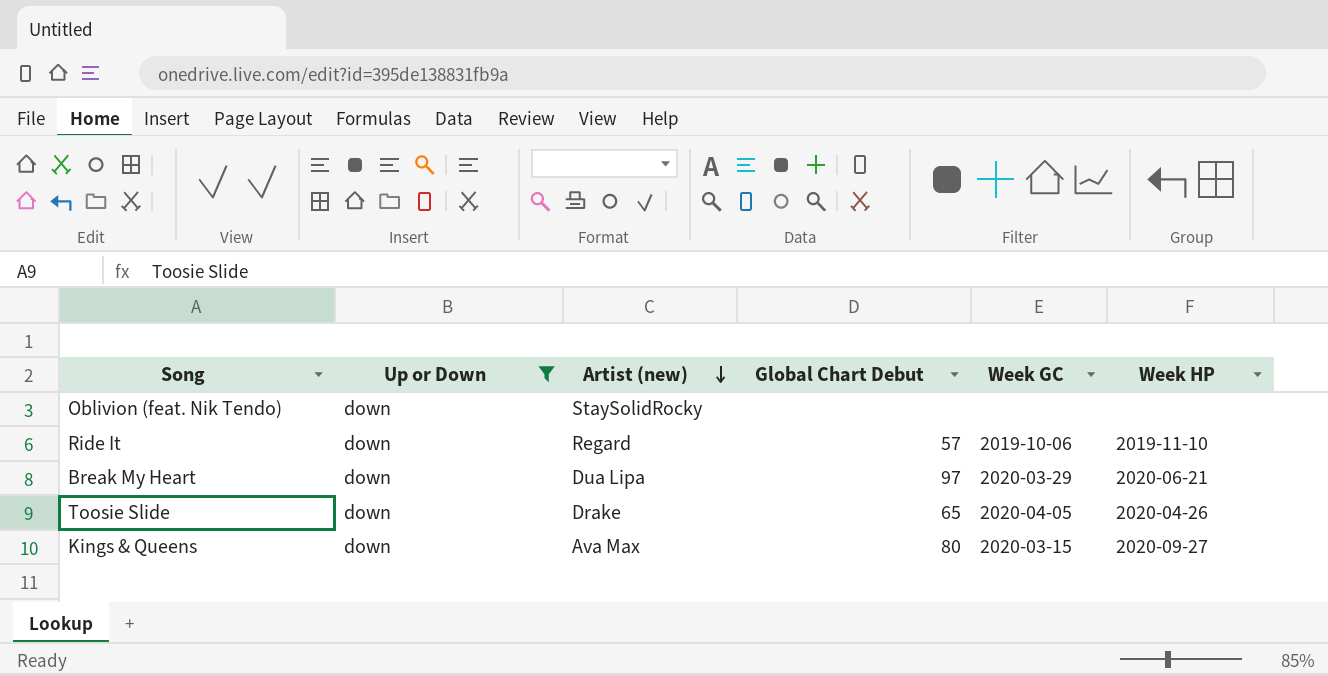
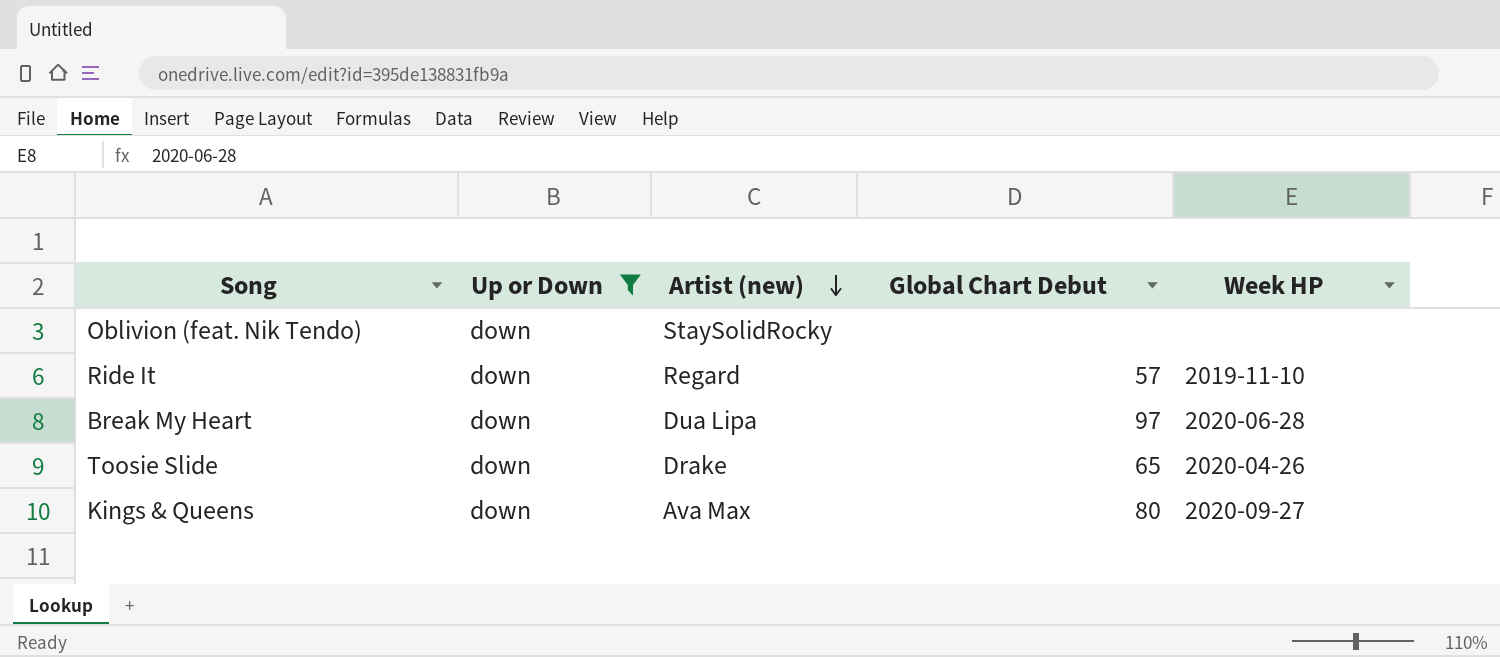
column Week GC | position: 5 -> none
Break My Heart | Week HP: 2020-06-21 -> 2020-06-28

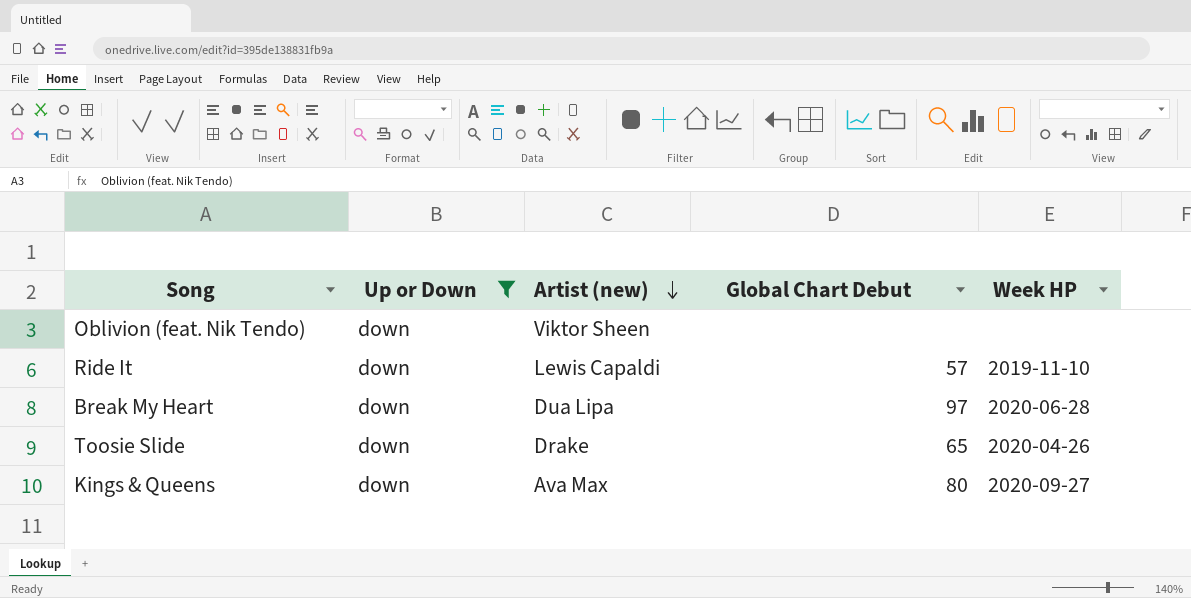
Oblivion (feat. Nik Tendo) | Artist (new): StaySolidRocky -> Viktor Sheen
Ride It | Artist (new): Regard -> Lewis Capaldi

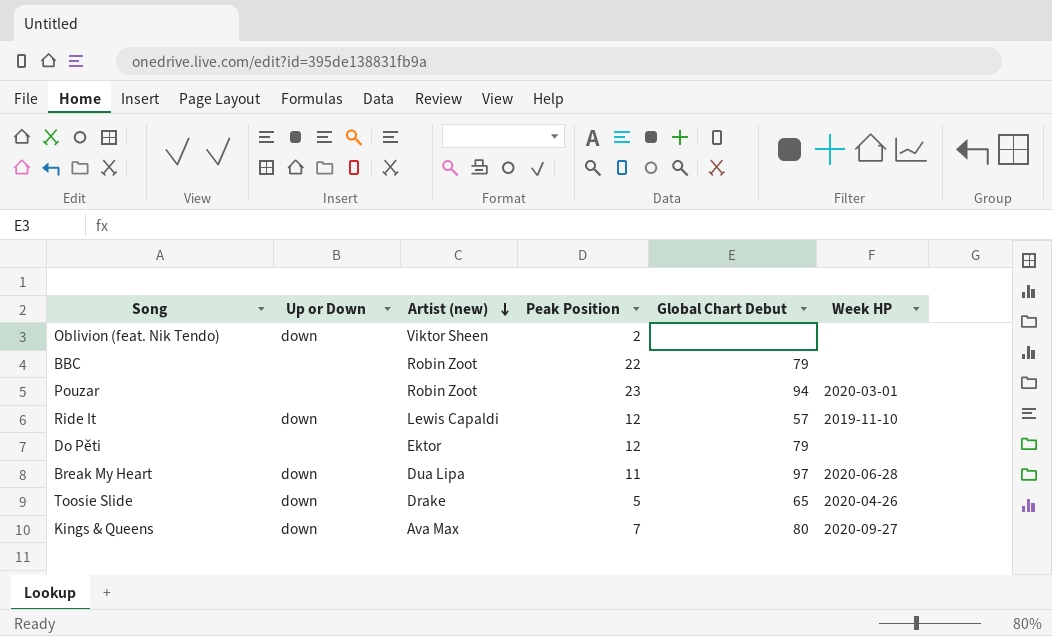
filter: Up or Down = down -> none
column Peak Position | position: none -> 4

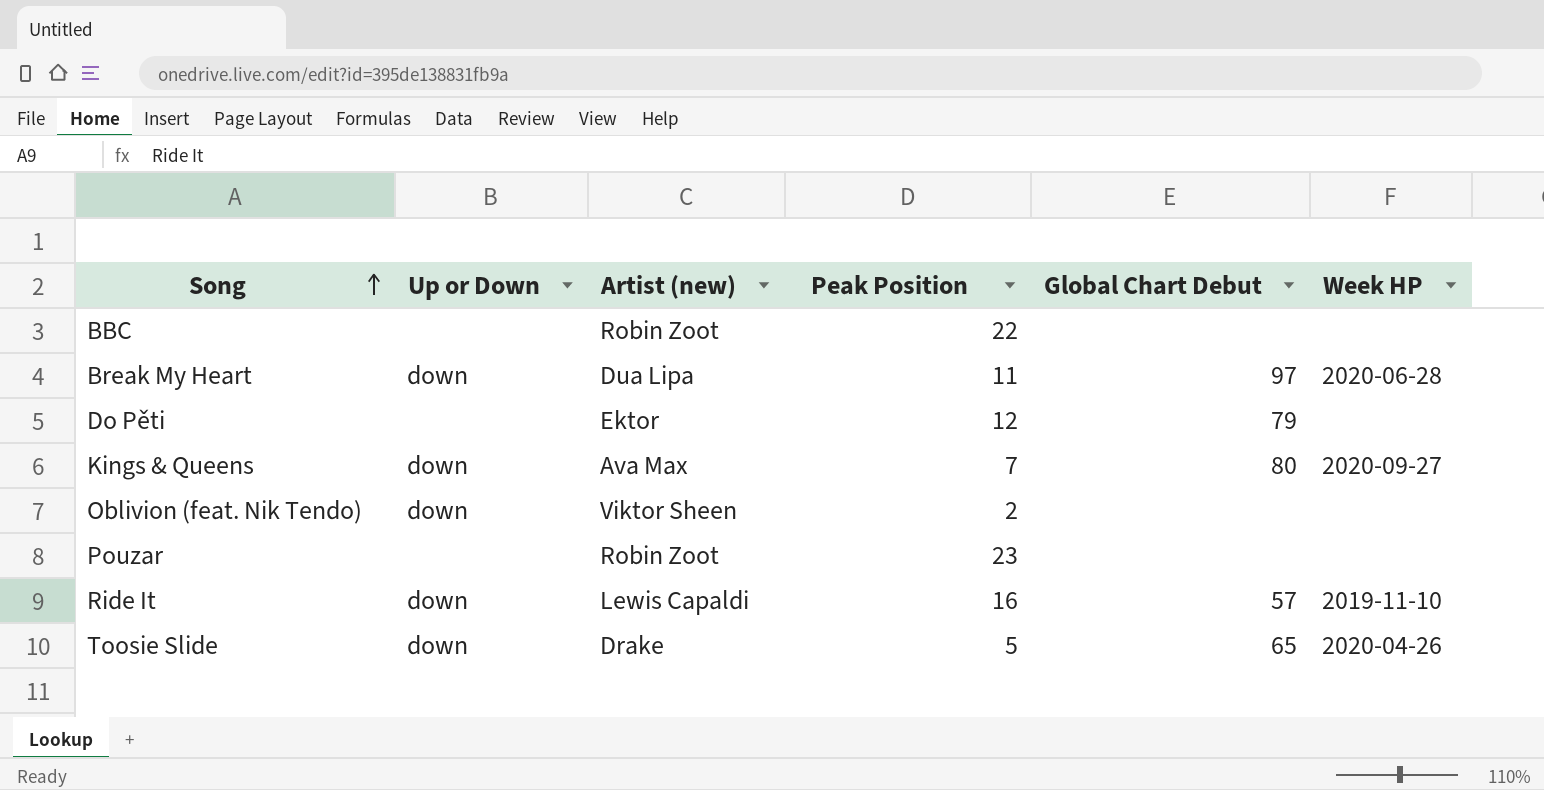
row order: Artist (new) descending -> Song ascending
BBC | Global Chart Debut: 79 -> none
Pouzar | Global Chart Debut: 94 -> none
Pouzar | Week HP: 2020-03-01 -> none
Ride It | Peak Position: 12 -> 16

